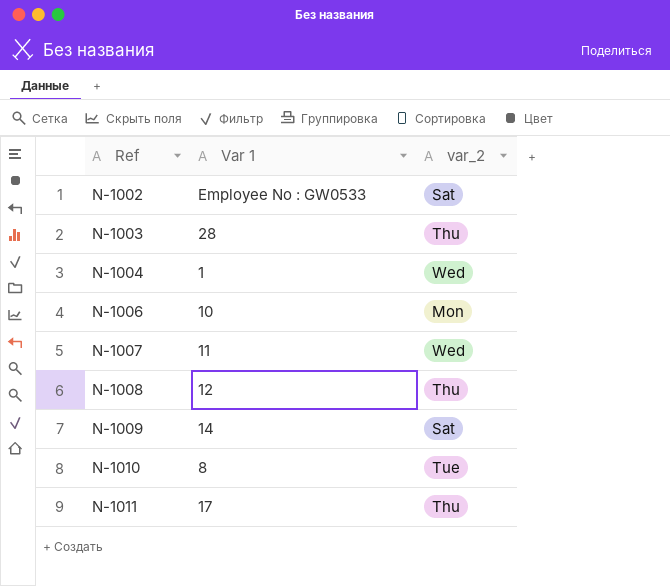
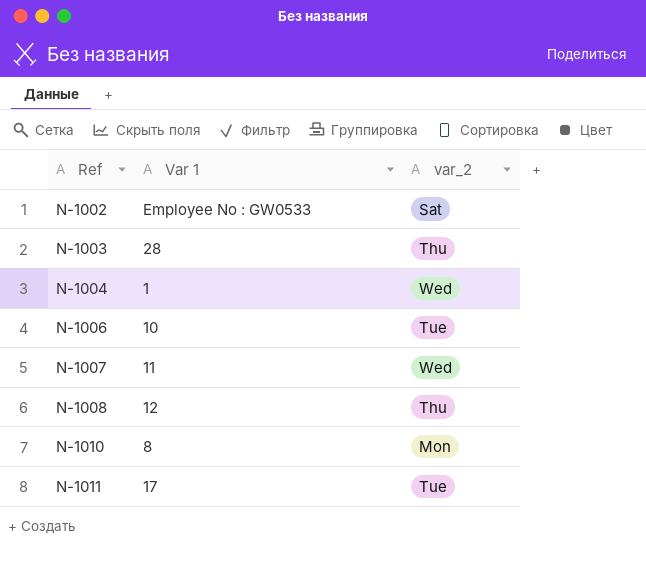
row N-1009: 14 | Sat -> none
N-1006 | var_2: Mon -> Tue
N-1010 | var_2: Tue -> Mon
N-1011 | var_2: Thu -> Tue

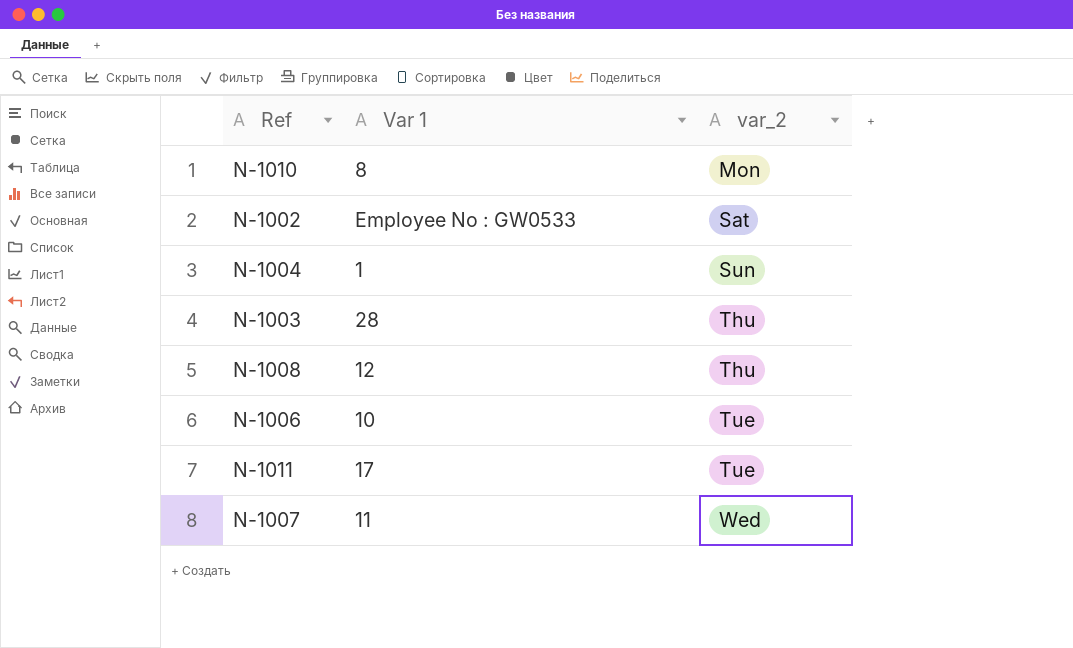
row order: Ref ascending -> var_2 ascending
N-1004 | var_2: Wed -> Sun

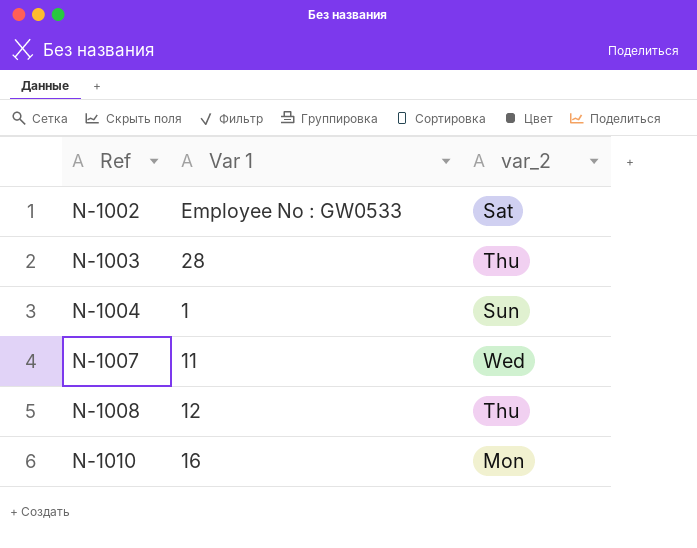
row order: var_2 ascending -> Ref ascending
row N-1006: 10 | Tue -> none
row N-1011: 17 | Tue -> none
N-1010 | Var 1: 8 -> 16

